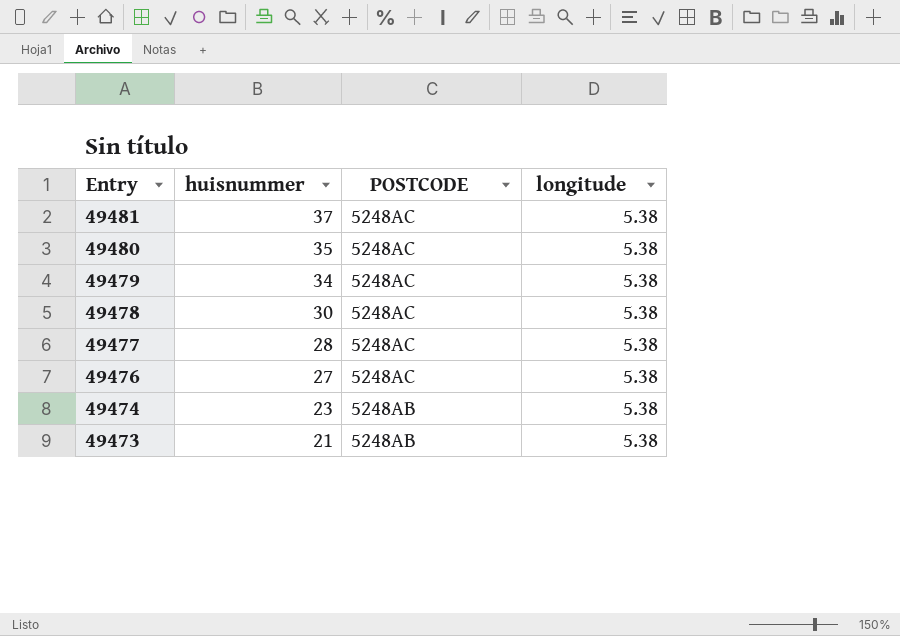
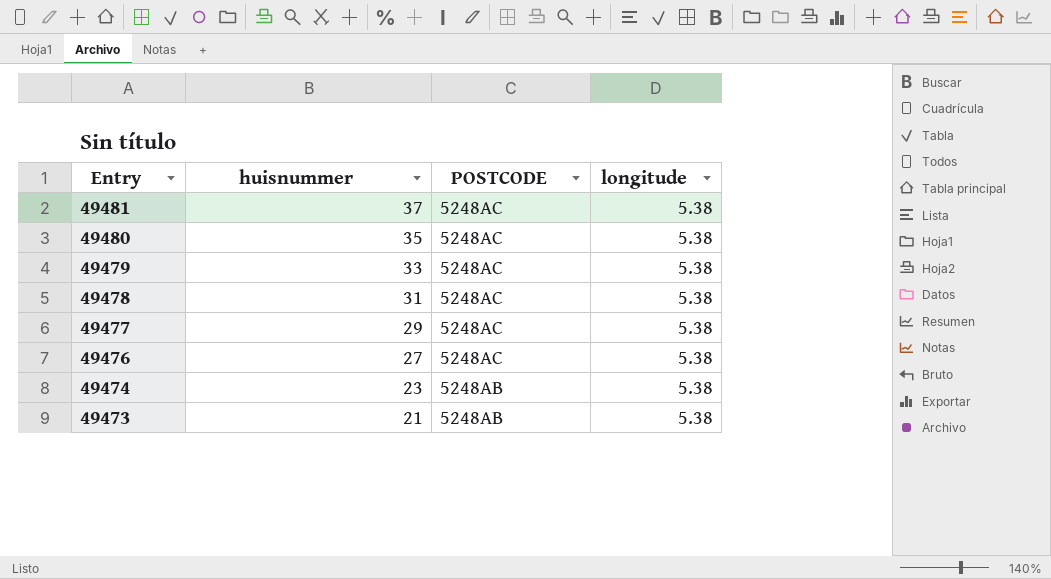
49479 | huisnummer: 34 -> 33
49478 | huisnummer: 30 -> 31
49477 | huisnummer: 28 -> 29

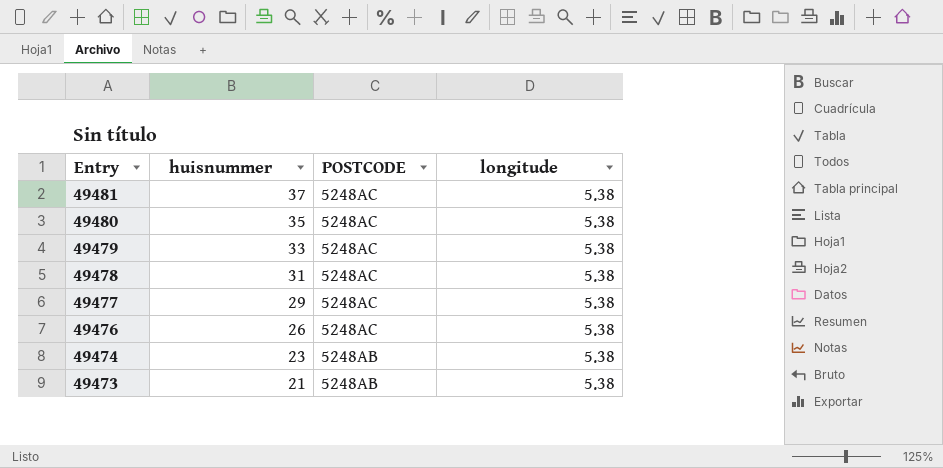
49476 | huisnummer: 27 -> 26

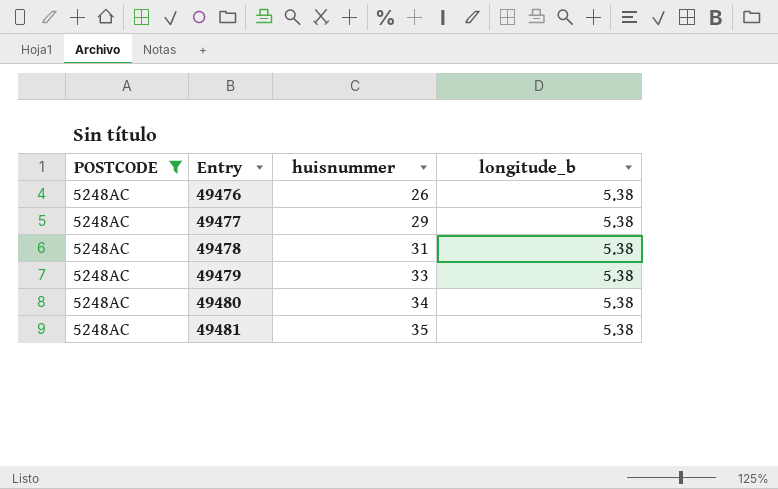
filter: none -> POSTCODE = 5248AC
row order: Entry descending -> Entry ascending
column POSTCODE | position: 3 -> 1
column name: longitude -> longitude_b
49480 | huisnummer: 35 -> 34
49481 | huisnummer: 37 -> 35

